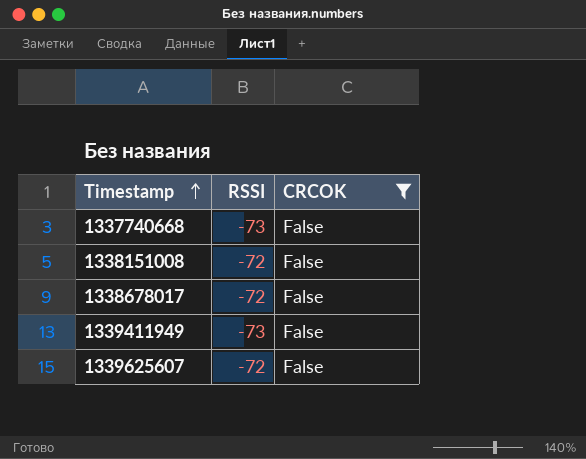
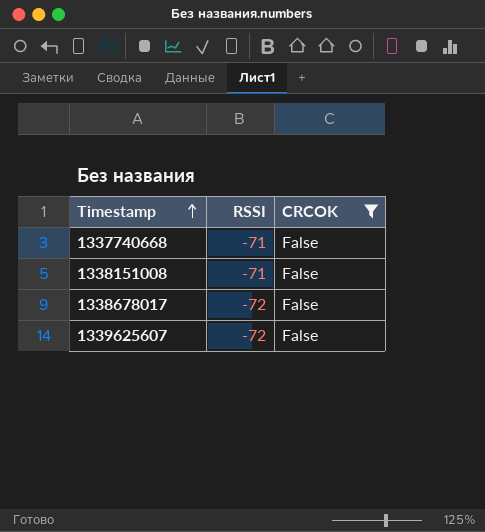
row 1339411949: -73 | False -> none
1337740668 | RSSI: -73 -> -71
1338151008 | RSSI: -72 -> -71

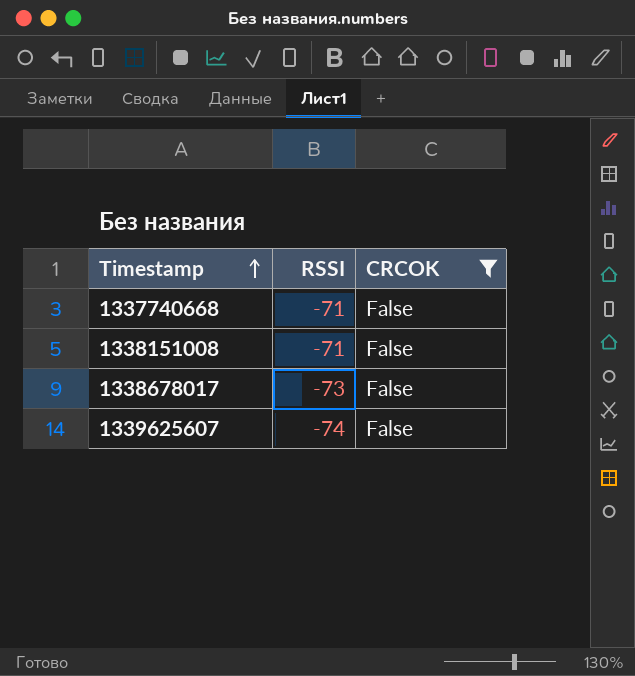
1338678017 | RSSI: -72 -> -73
1339625607 | RSSI: -72 -> -74

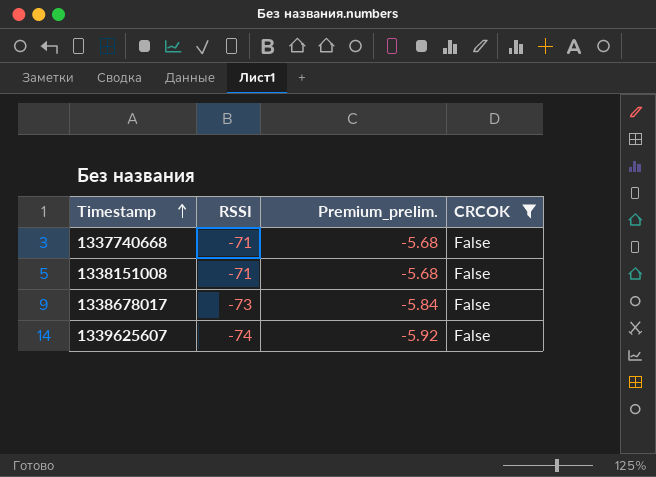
column Premium_prelim. | formula: none -> [RSSI] * 0.08

